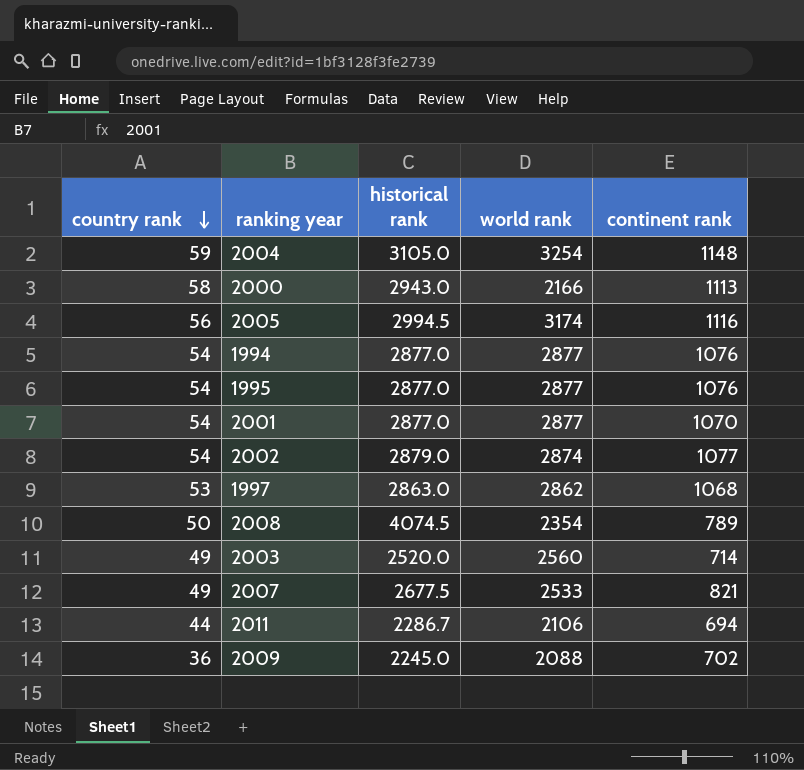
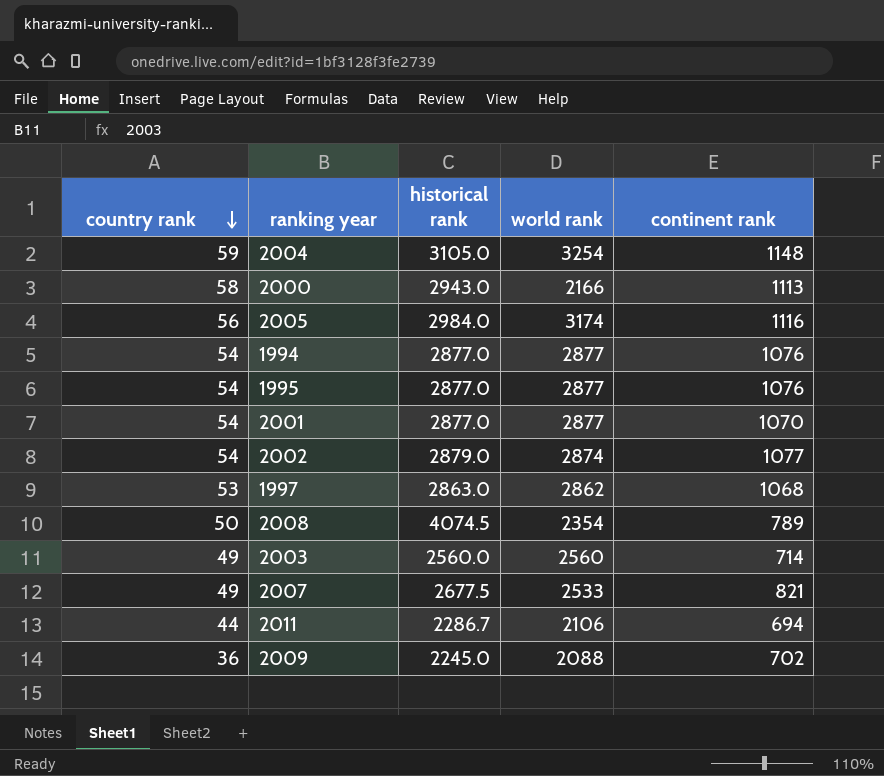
2005 | historical rank: 2994.5 -> 2984.0
2003 | historical rank: 2520.0 -> 2560.0

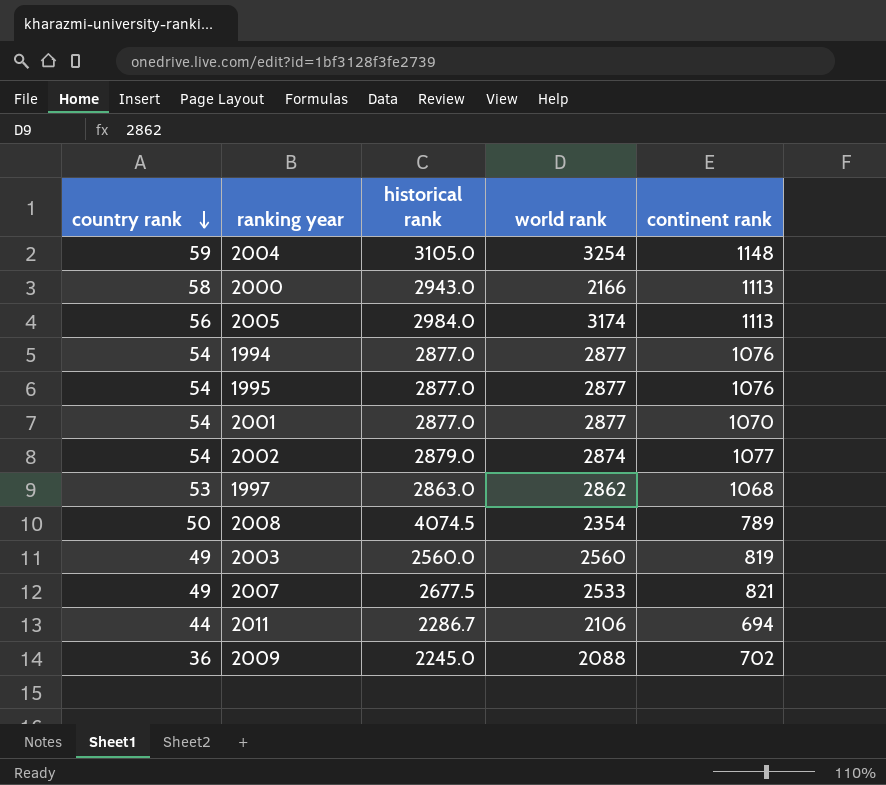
2005 | continent rank: 1116 -> 1113
2003 | continent rank: 714 -> 819

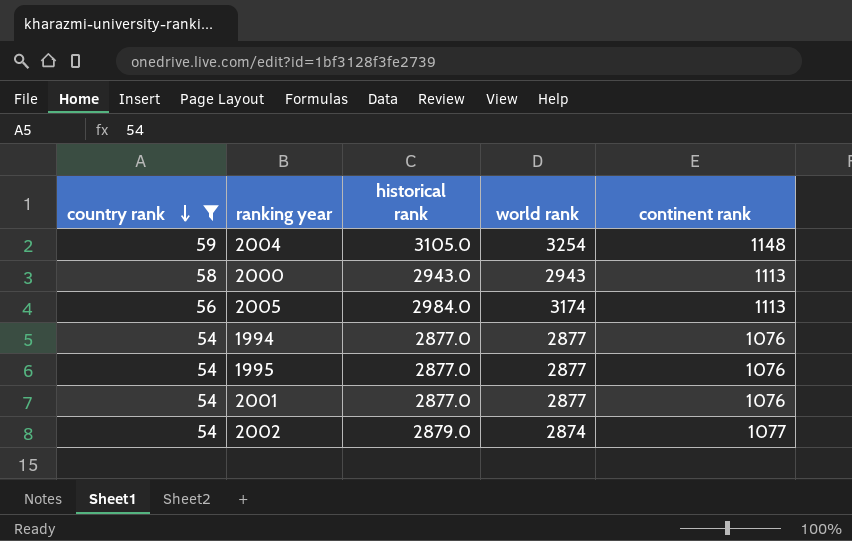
filter: none -> country rank >= 54
2000 | world rank: 2166 -> 2943
2001 | continent rank: 1070 -> 1076

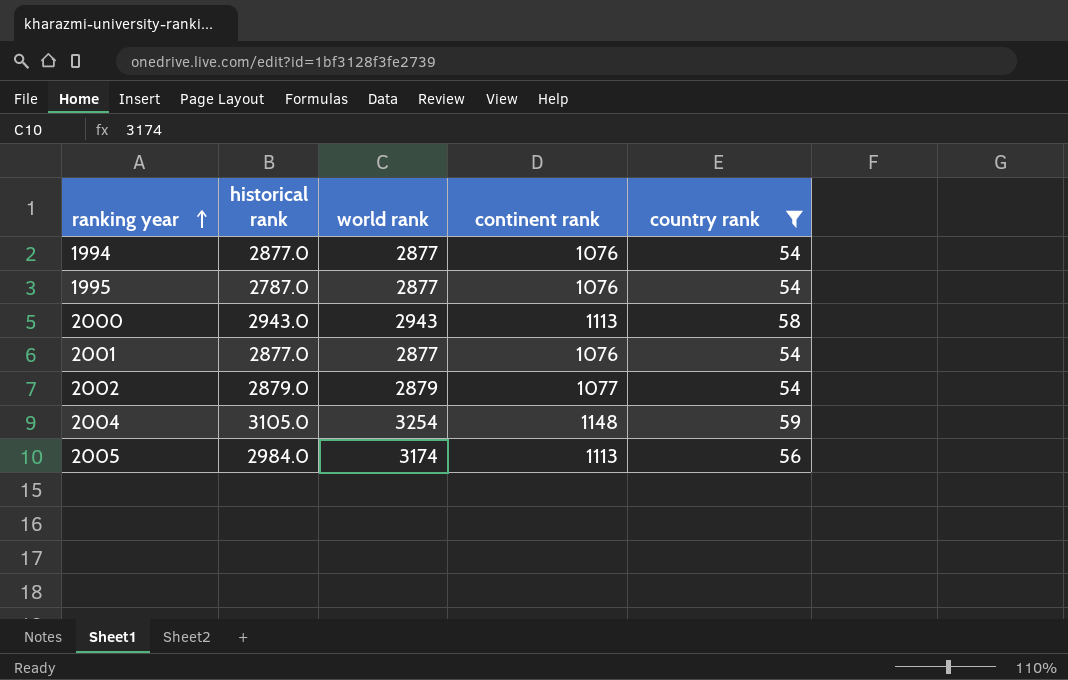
row order: country rank descending -> ranking year ascending
column country rank | position: 1 -> 5
1995 | historical rank: 2877.0 -> 2787.0
2002 | world rank: 2874 -> 2879

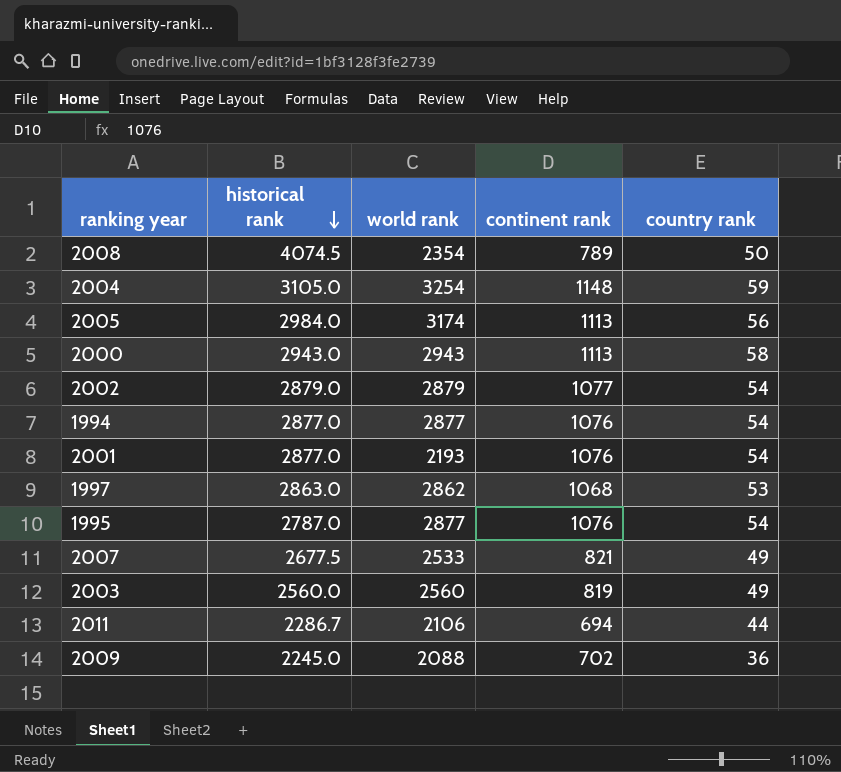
filter: country rank >= 54 -> none
row order: ranking year ascending -> historical rank descending
2001 | world rank: 2877 -> 2193

